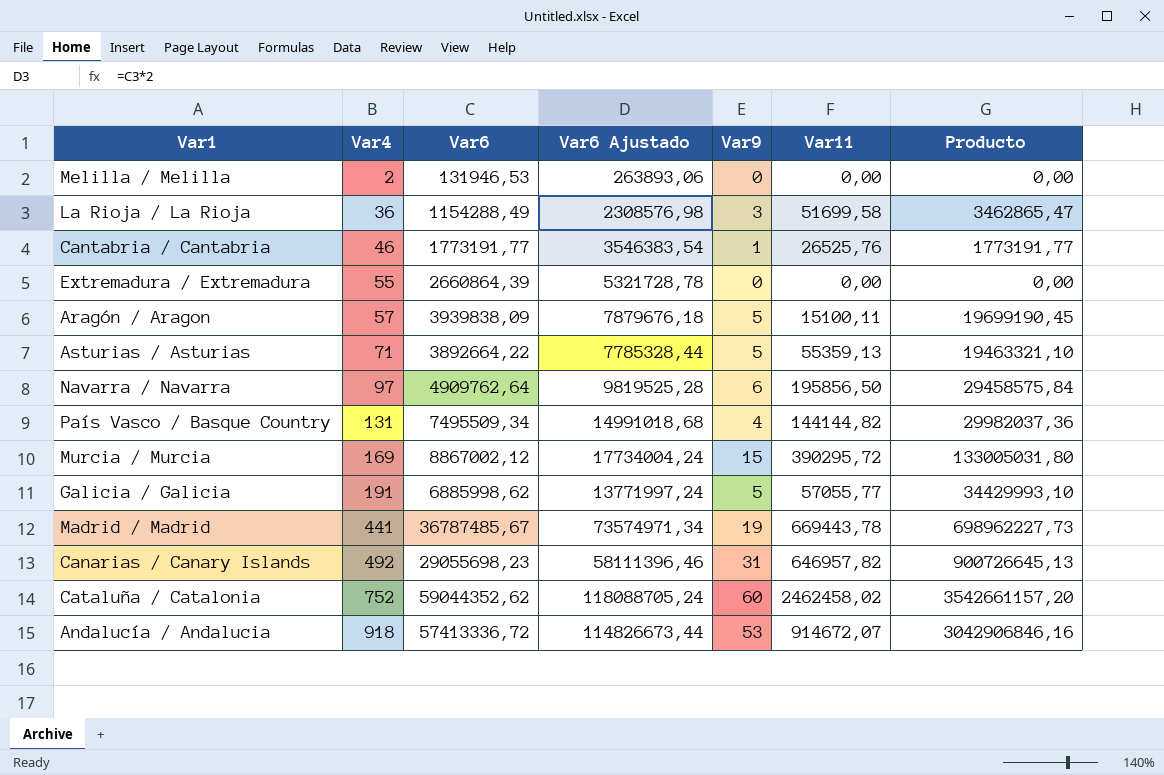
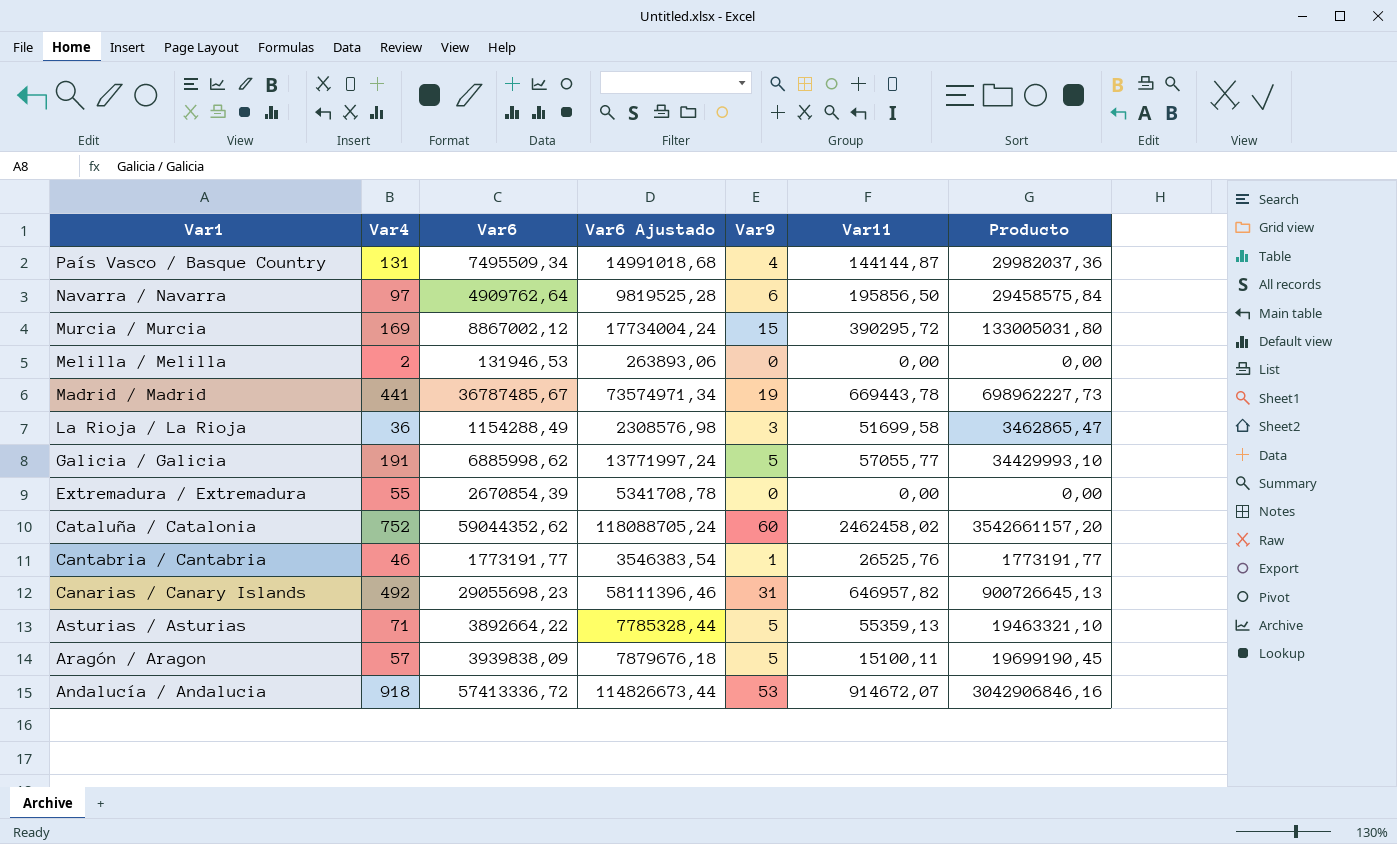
row order: Var4 ascending -> Var1 descending
País Vasco / Basque Country | Var11: 144144,82 -> 144144,87
Extremadura / Extremadura | Var6: 2660864,39 -> 2670854,39
Extremadura / Extremadura | Var6 Ajustado: 5321728,78 -> 5341708,78

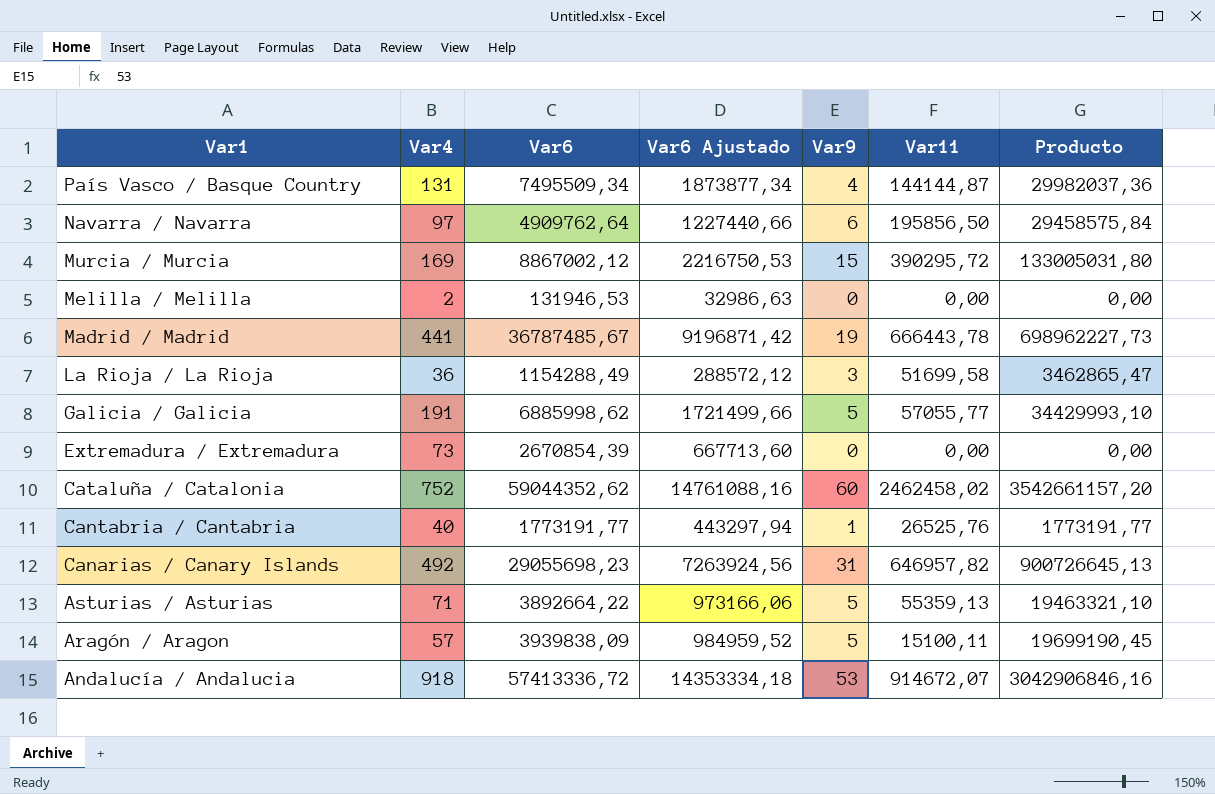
column Var6 Ajustado | formula: [Var6] * 2 -> [Var6] * 0,25
Madrid / Madrid | Var11: 669443,78 -> 666443,78
Extremadura / Extremadura | Var4: 55 -> 73
Cantabria / Cantabria | Var4: 46 -> 40

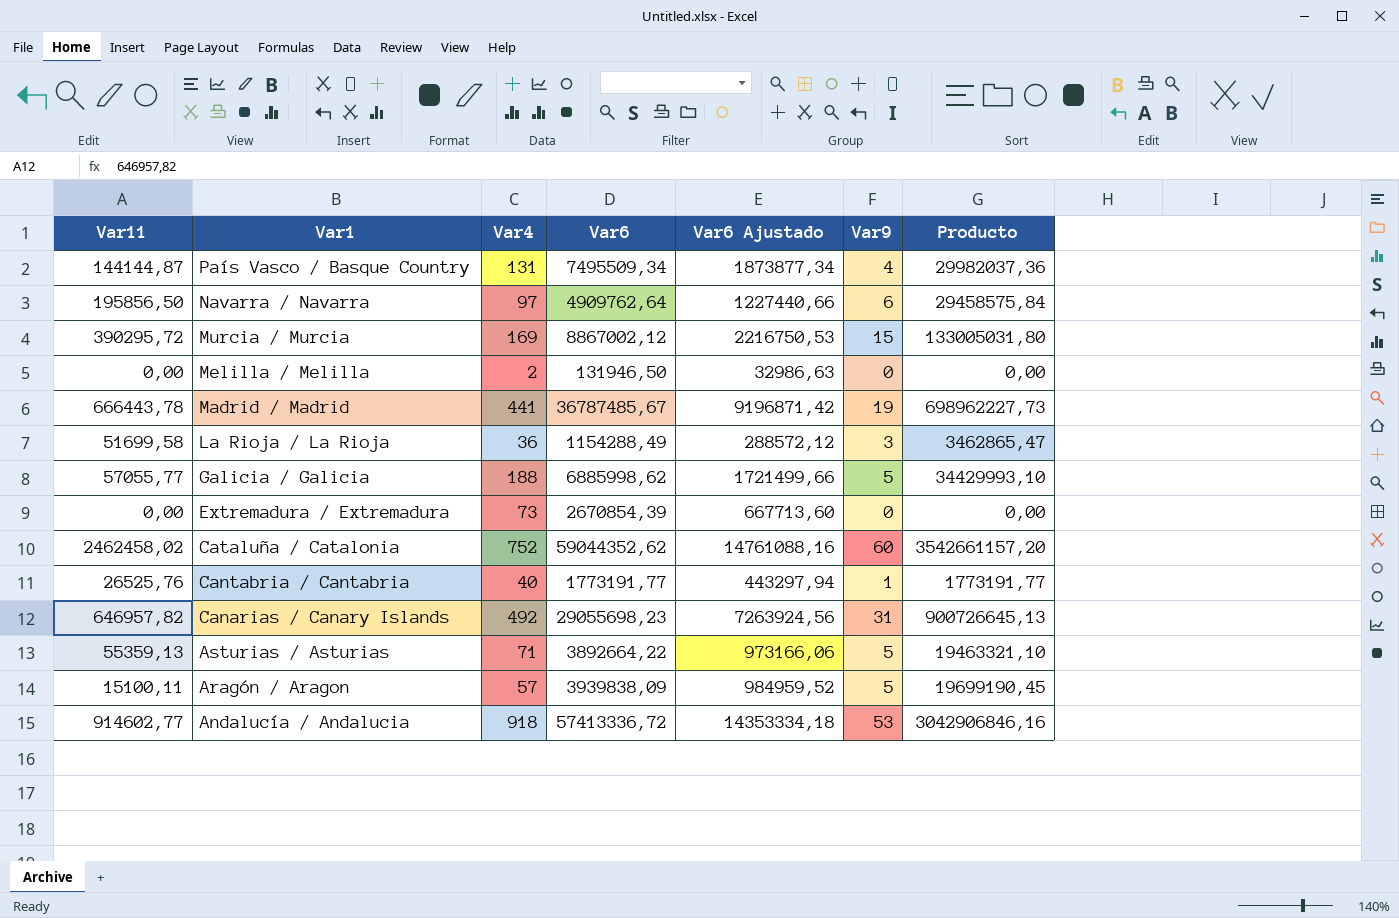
column Var11 | position: 6 -> 1
Melilla / Melilla | Var6: 131946,53 -> 131946,50
Galicia / Galicia | Var4: 191 -> 188
Andalucía / Andalucia | Var11: 914672,07 -> 914602,77

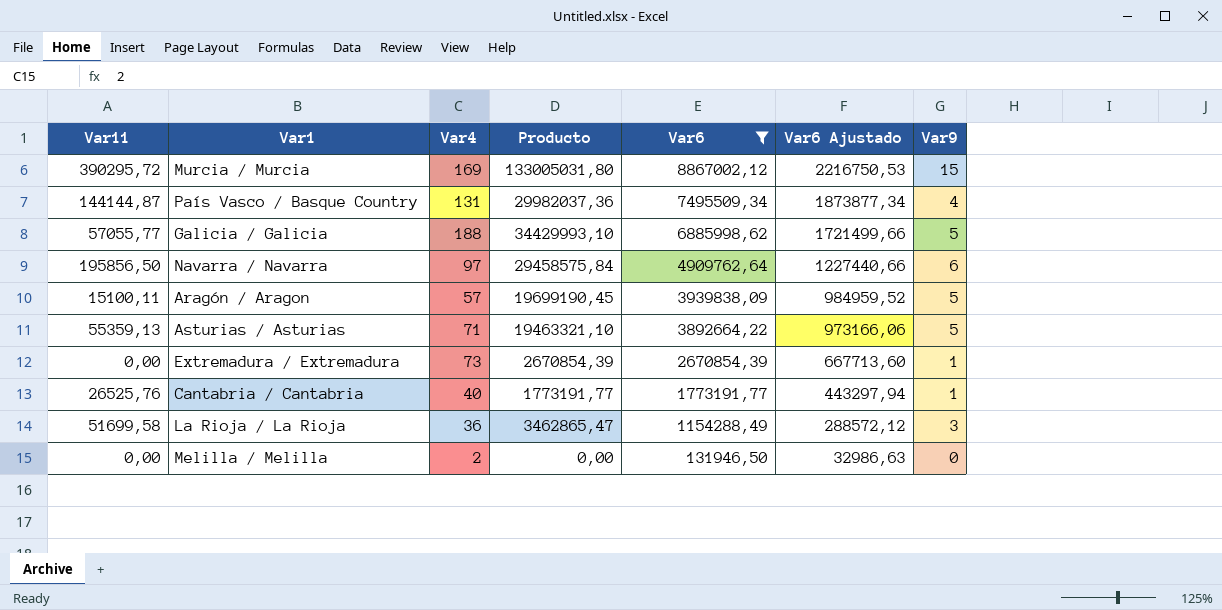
filter: none -> Var6 <= 8867002,12
row order: Var1 descending -> Var6 descending
column Producto | position: 7 -> 4
Extremadura / Extremadura | Producto: 0,00 -> 2670854,39
Extremadura / Extremadura | Var9: 0 -> 1

